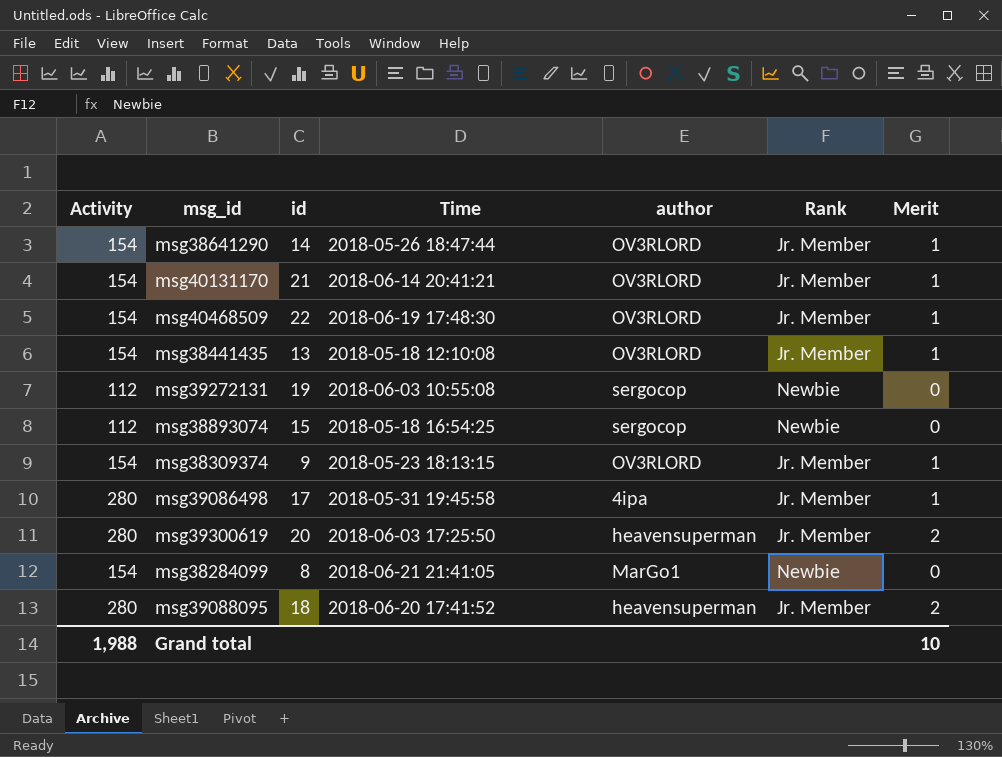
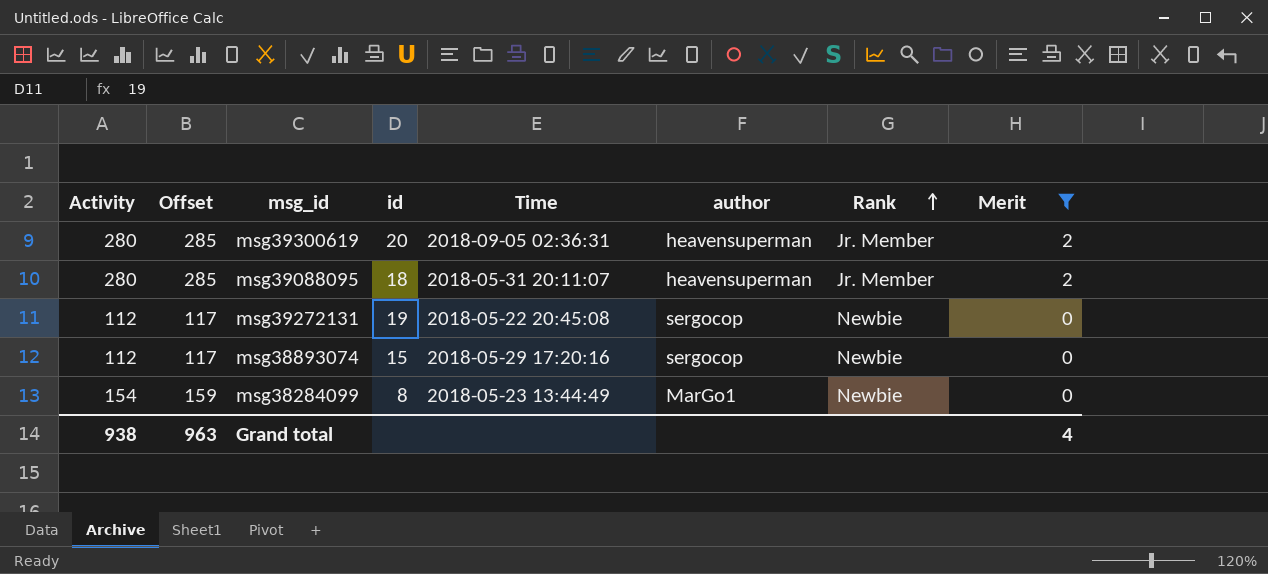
filter: none -> Merit != 1
row order: none -> Rank ascending
column Offset | formula: none -> [Activity] + 5
msg39300619 | Time: 2018-06-03 17:25:50 -> 2018-09-05 02:36:31
msg39088095 | Time: 2018-06-20 17:41:52 -> 2018-05-31 20:11:07
msg39272131 | Time: 2018-06-03 10:55:08 -> 2018-05-22 20:45:08
msg38893074 | Time: 2018-05-18 16:54:25 -> 2018-05-29 17:20:16
msg38284099 | Time: 2018-06-21 21:41:05 -> 2018-05-23 13:44:49
Grand total | Activity: 1,988 -> 938
Grand total | Merit: 10 -> 4

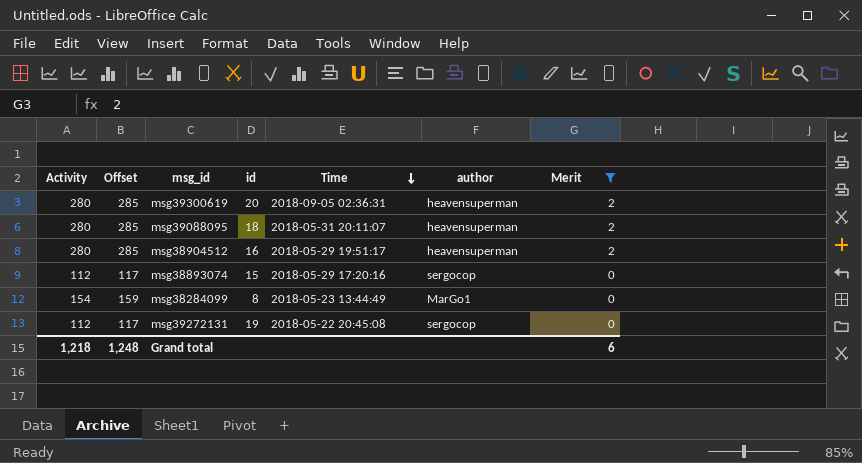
row order: Rank ascending -> Time descending
column Rank | position: 7 -> none
row msg38904512: none -> 280 | 285 | 16 | 2018-05-29 19:51:17 | heavensuperman | 2
Grand total | Activity: 938 -> 1,218
Grand total | Offset: 963 -> 1,248
Grand total | Merit: 4 -> 6

